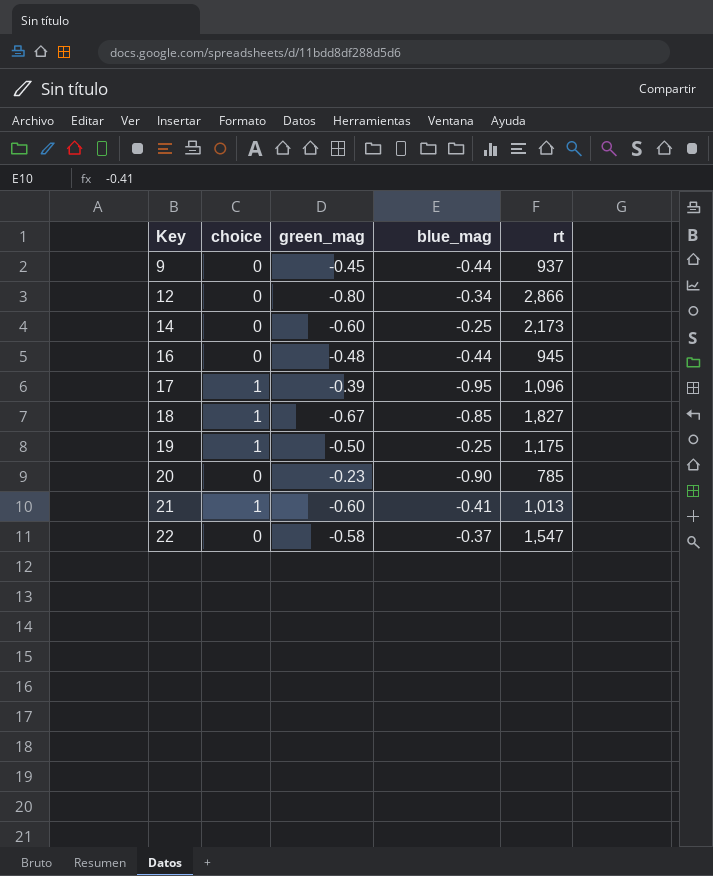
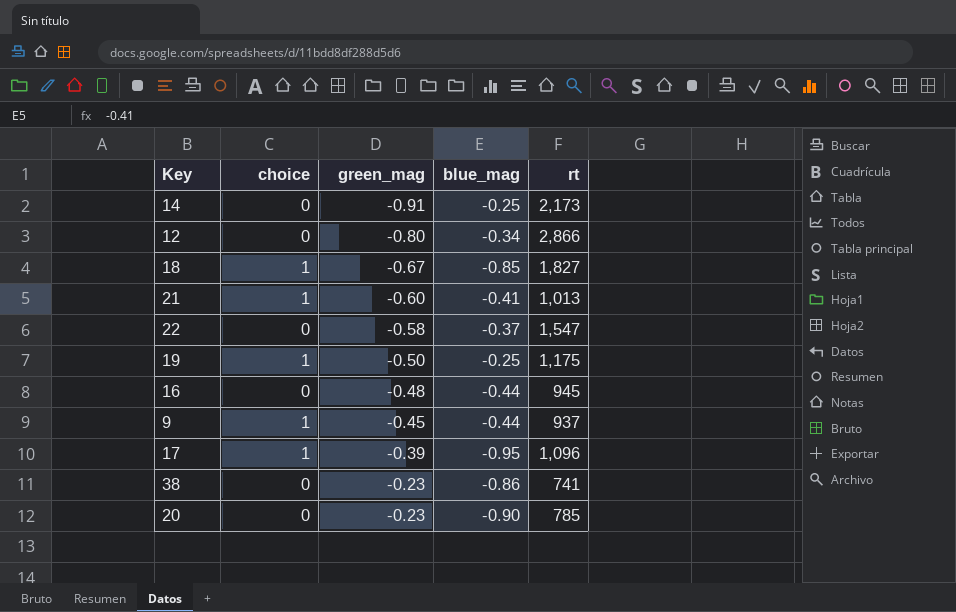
row order: Key ascending -> green_mag ascending
14 | green_mag: -0.60 -> -0.91
9 | choice: 0 -> 1
row 38: none -> 0 | -0.23 | -0.86 | 741

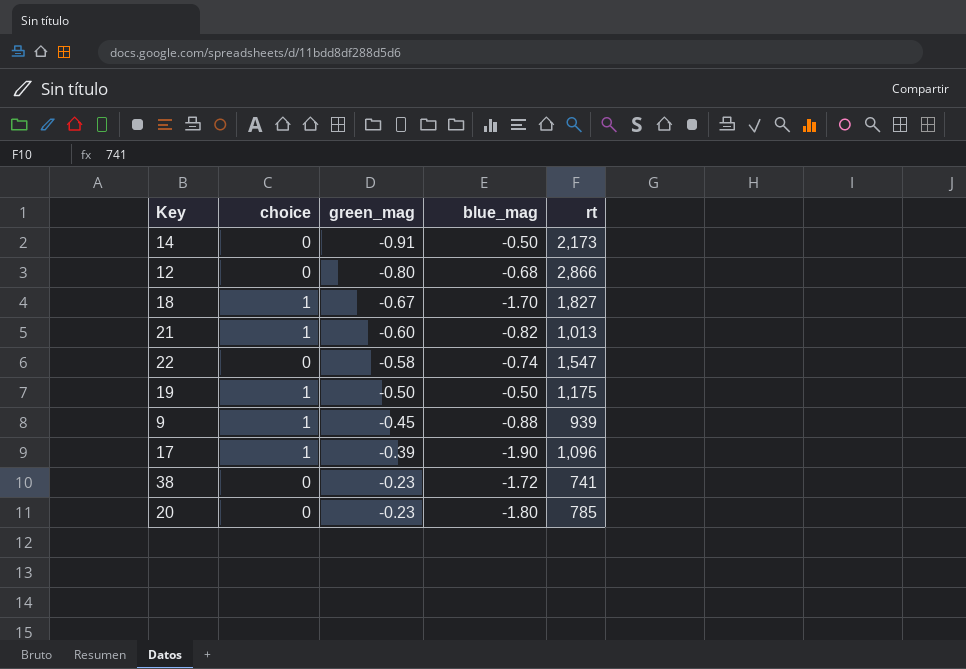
row 16: 0 | -0.48 | -0.44 | 945 -> none
14 | blue_mag: -0.25 -> -0.50
12 | blue_mag: -0.34 -> -0.68
18 | blue_mag: -0.85 -> -1.70
21 | blue_mag: -0.41 -> -0.82
22 | blue_mag: -0.37 -> -0.74
19 | blue_mag: -0.25 -> -0.50
9 | blue_mag: -0.44 -> -0.88
9 | rt: 937 -> 939
17 | blue_mag: -0.95 -> -1.90
38 | blue_mag: -0.86 -> -1.72
20 | blue_mag: -0.90 -> -1.80

